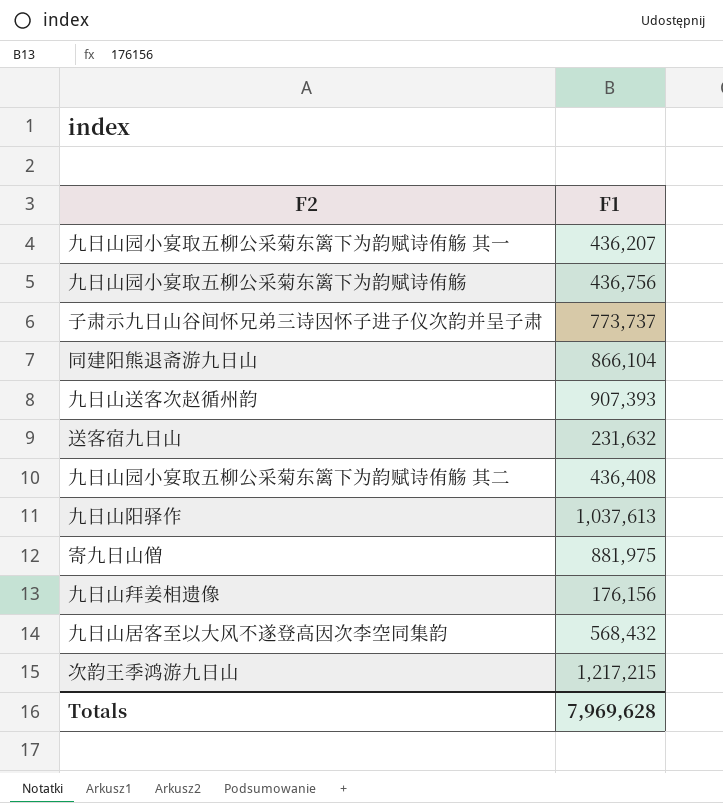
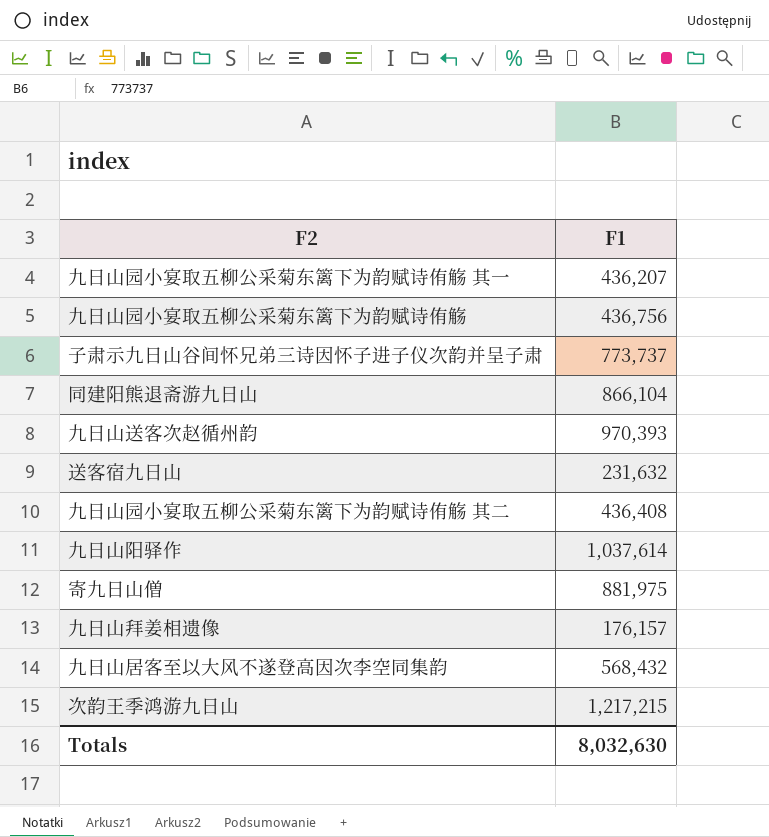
九日山送客次赵循州韵 | F1: 907,393 -> 970,393
九日山阳驿作 | F1: 1,037,613 -> 1,037,614
九日山拜姜相遗像 | F1: 176,156 -> 176,157
Totals | F1: 7,969,628 -> 8,032,630

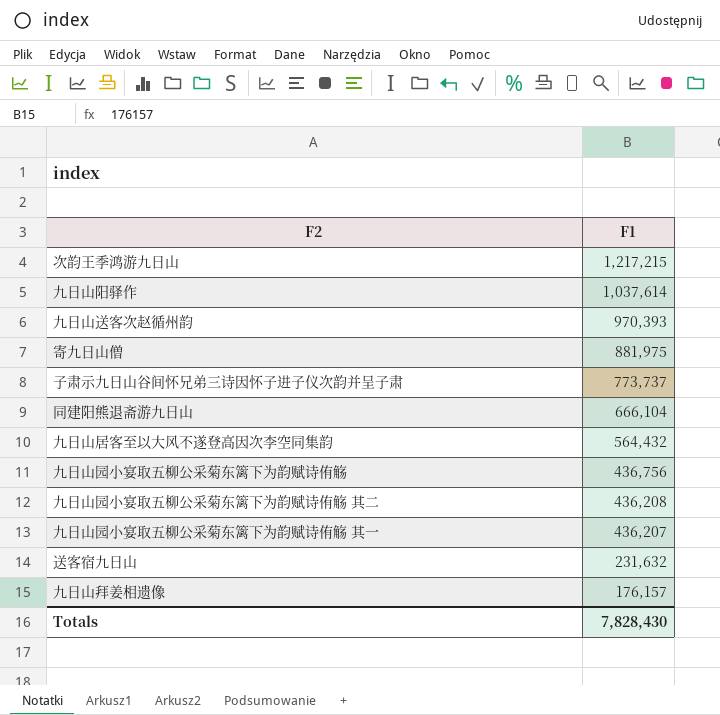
row order: none -> F1 descending
同建阳熊退斋游九日山 | F1: 866,104 -> 666,104
九日山居客至以大风不遂登高因次李空同集韵 | F1: 568,432 -> 564,432
九日山园小宴取五柳公采菊东篱下为韵赋诗侑觞 其二 | F1: 436,408 -> 436,208
Totals | F1: 8,032,630 -> 7,828,430

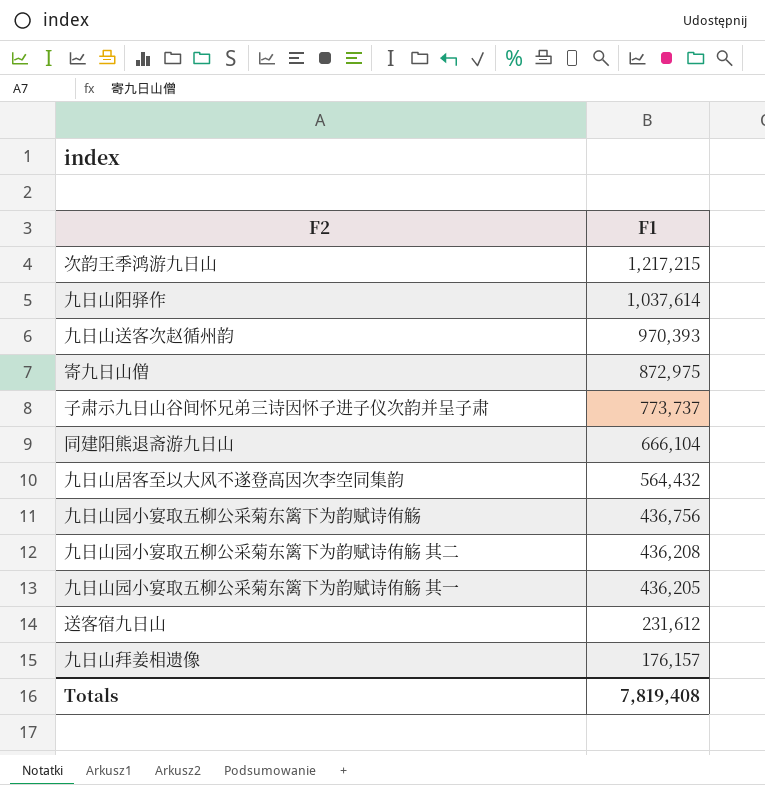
寄九日山僧 | F1: 881,975 -> 872,975
九日山园小宴取五柳公采菊东篱下为韵赋诗侑觞 其一 | F1: 436,207 -> 436,205
送客宿九日山 | F1: 231,632 -> 231,612
Totals | F1: 7,828,430 -> 7,819,408

